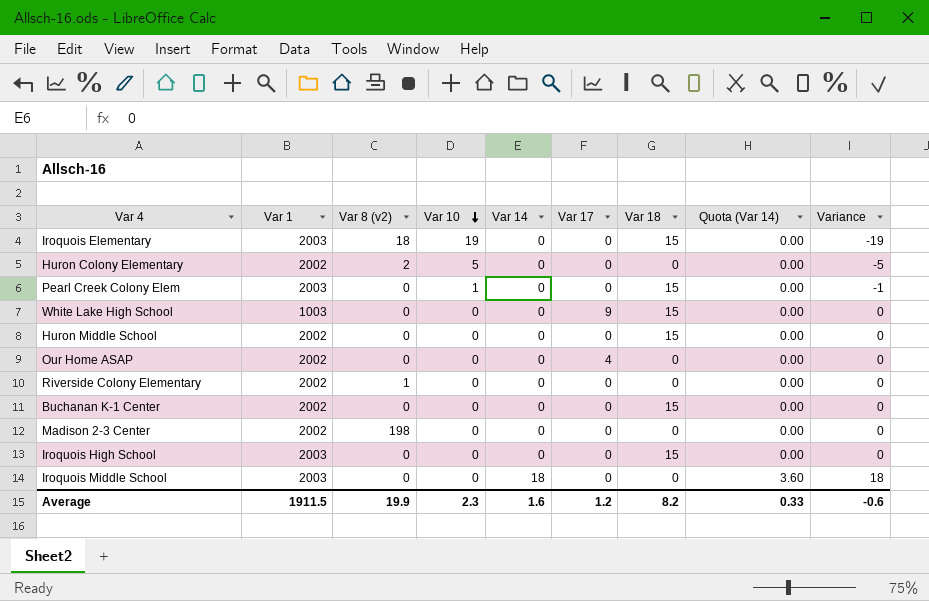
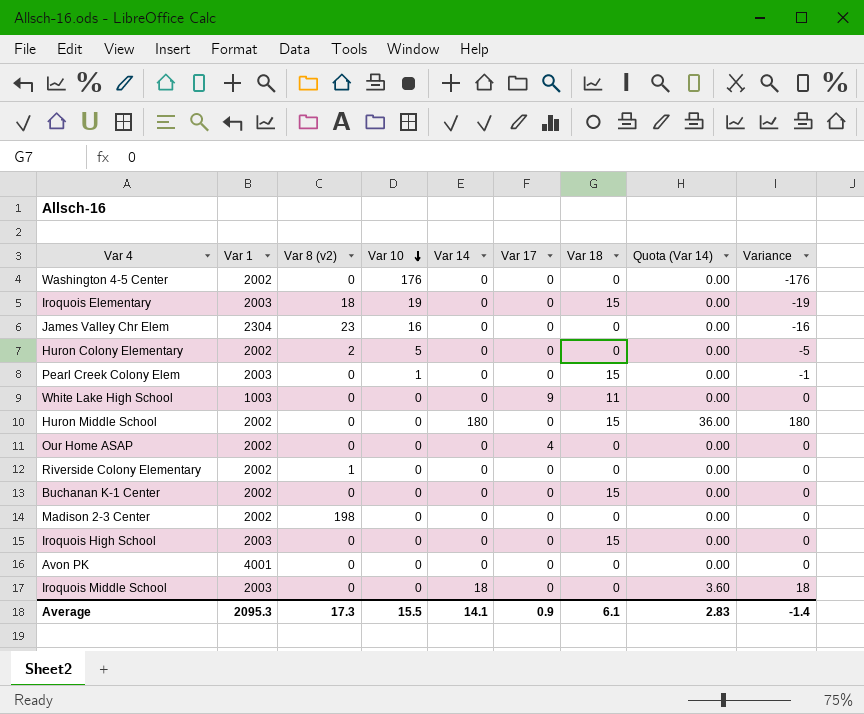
row Washington 4-5 Center: none -> 2002 | 0 | 176 | 0 | 0 | 0 | 0.00 | -176
row James Valley Chr Elem: none -> 2304 | 23 | 16 | 0 | 0 | 0 | 0.00 | -16
White Lake High School | Var 18: 15 -> 11
Huron Middle School | Var 14: 0 -> 180
Huron Middle School | Quota (Var 14): 0.00 -> 36.00
Huron Middle School | Variance: 0 -> 180
row Avon PK: none -> 4001 | 0 | 0 | 0 | 0 | 0 | 0.00 | 0
Average | Var 1: 1911.5 -> 2095.3
Average | Var 8 (v2): 19.9 -> 17.3
Average | Var 10: 2.3 -> 15.5
Average | Var 14: 1.6 -> 14.1
Average | Var 17: 1.2 -> 0.9
Average | Var 18: 8.2 -> 6.1
Average | Quota (Var 14): 0.33 -> 2.83
Average | Variance: -0.6 -> -1.4

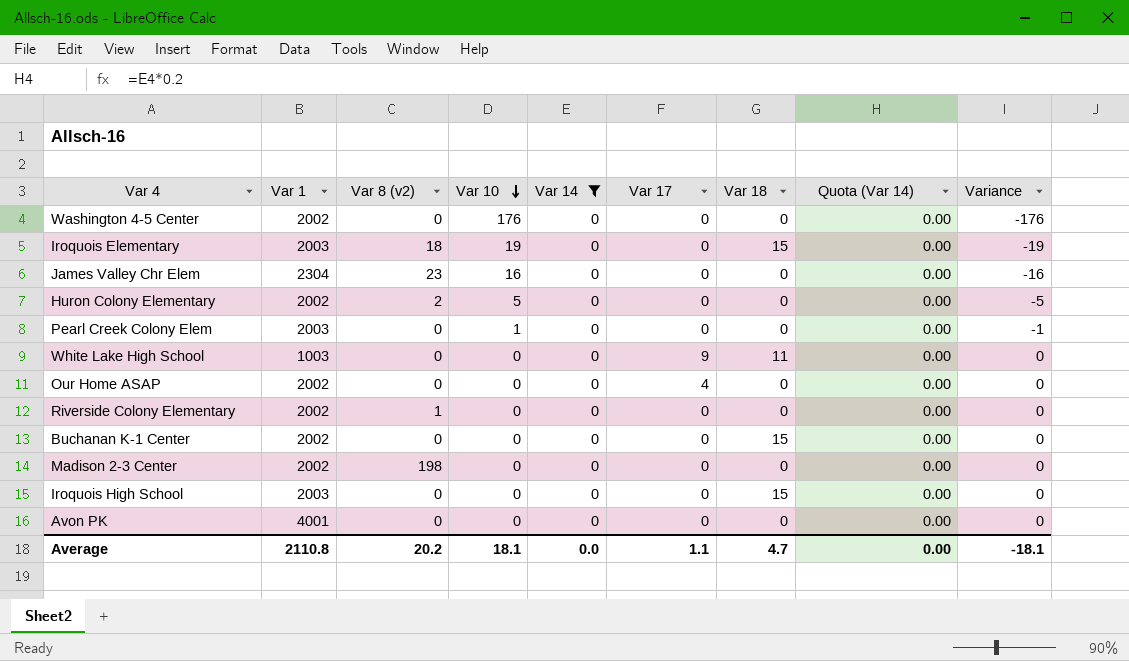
filter: none -> Var 14 = 0
Pearl Creek Colony Elem | Var 18: 15 -> 0
Average | Var 1: 2095.3 -> 2110.8
Average | Var 8 (v2): 17.3 -> 20.2
Average | Var 10: 15.5 -> 18.1
Average | Var 14: 14.1 -> 0.0
Average | Var 17: 0.9 -> 1.1
Average | Var 18: 6.1 -> 4.7
Average | Quota (Var 14): 2.83 -> 0.00
Average | Variance: -1.4 -> -18.1

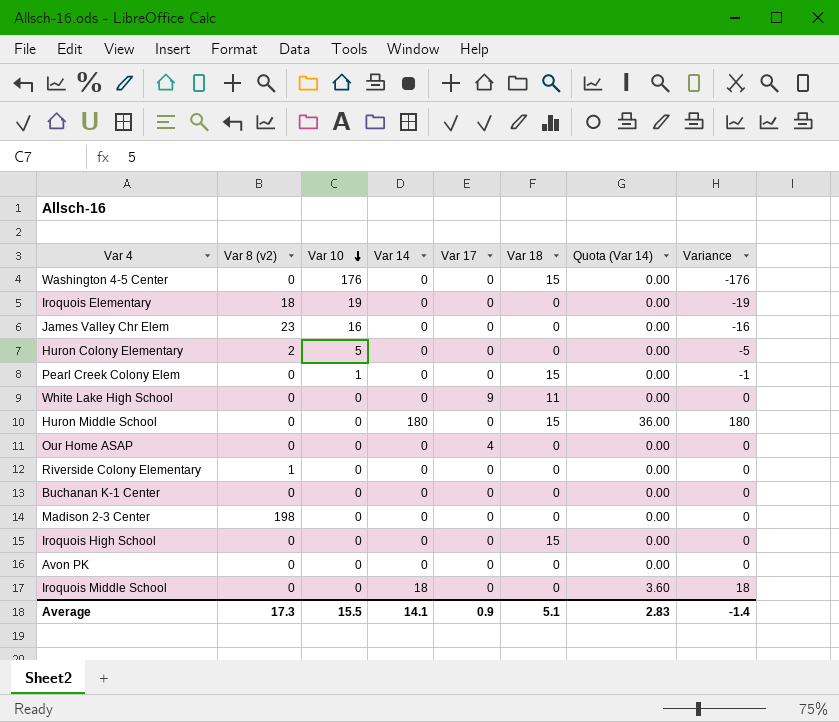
filter: Var 14 = 0 -> none
column Var 1 | position: 2 -> none
Washington 4-5 Center | Var 18: 0 -> 15
Iroquois Elementary | Var 18: 15 -> 0
Pearl Creek Colony Elem | Var 18: 0 -> 15
Buchanan K-1 Center | Var 18: 15 -> 0
Average | Var 8 (v2): 20.2 -> 17.3
Average | Var 10: 18.1 -> 15.5
Average | Var 14: 0.0 -> 14.1
Average | Var 17: 1.1 -> 0.9
Average | Var 18: 4.7 -> 5.1
Average | Quota (Var 14): 0.00 -> 2.83
Average | Variance: -18.1 -> -1.4

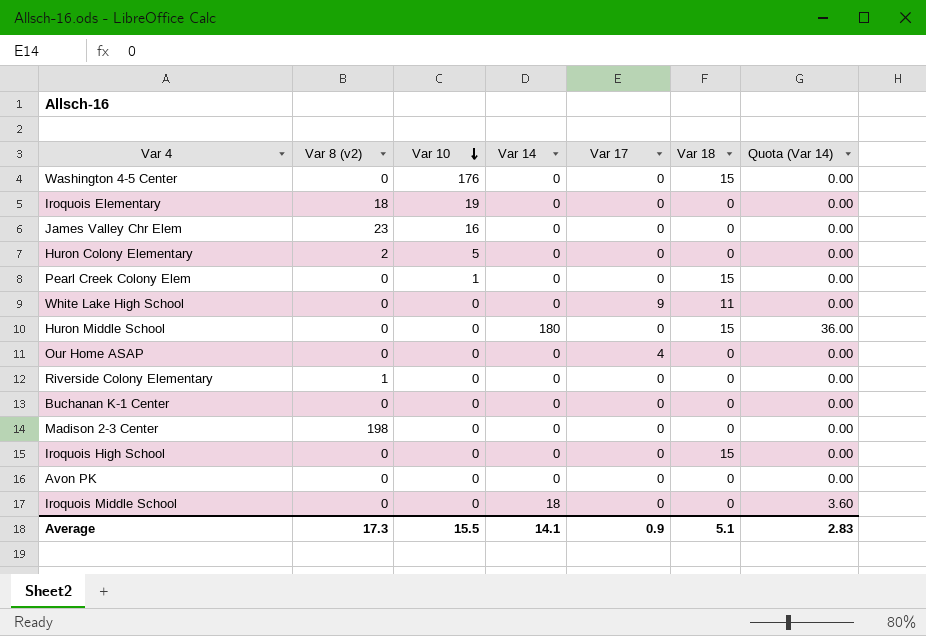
column Variance | formula: [Var 14] - [Var 10] -> none

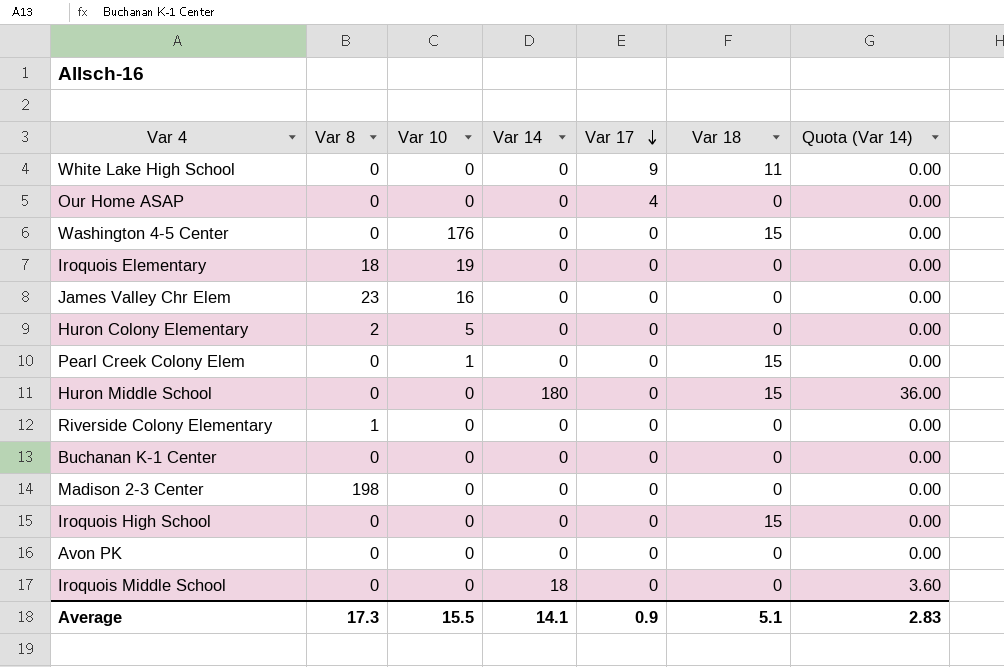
row order: Var 10 descending -> Var 17 descending
column name: Var 8 (v2) -> Var 8

